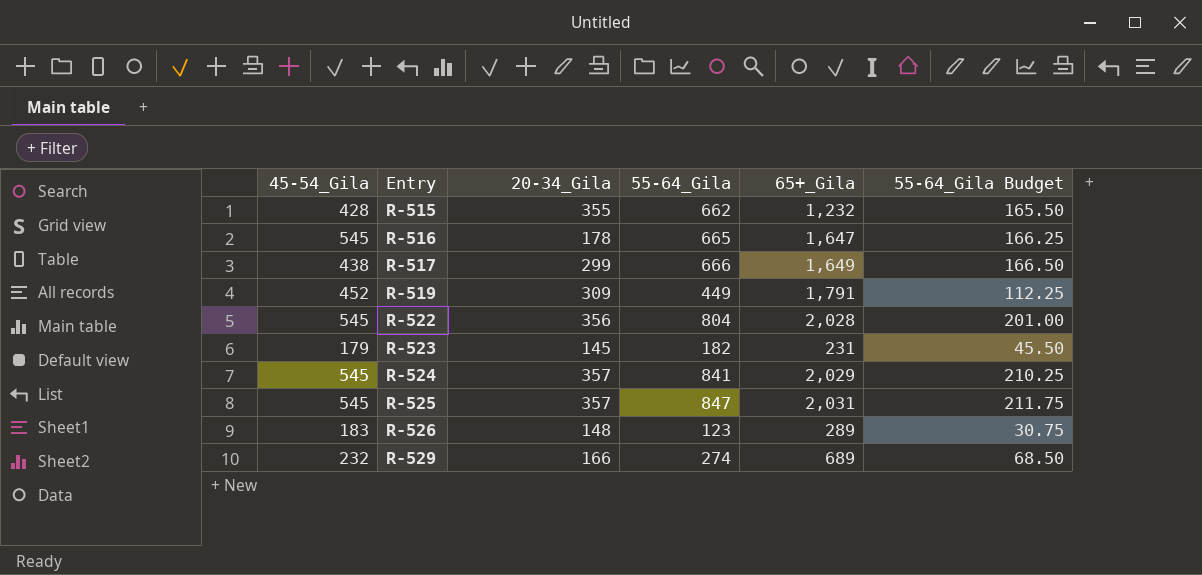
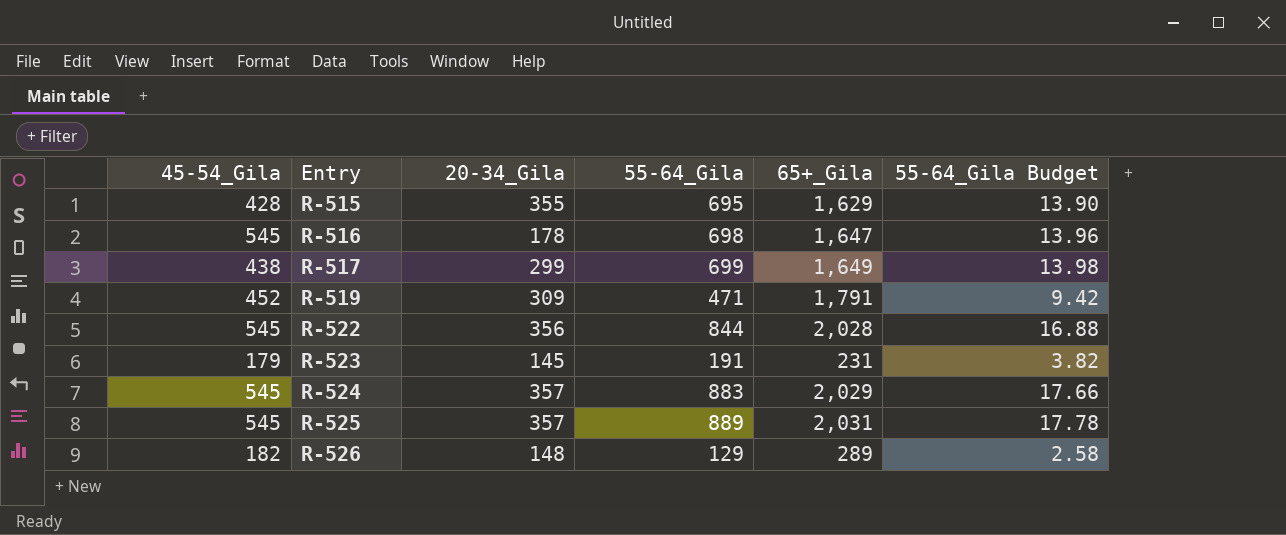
column 55-64_Gila Budget | formula: [55-64_Gila] * 0.25 -> [55-64_Gila] * 0.02
row R-529: 232 | 166 | 274 | 689 | 68.50 -> none
R-515 | 55-64_Gila: 662 -> 695
R-515 | 65+_Gila: 1,232 -> 1,629
R-516 | 55-64_Gila: 665 -> 698
R-517 | 55-64_Gila: 666 -> 699
R-519 | 55-64_Gila: 449 -> 471
R-522 | 55-64_Gila: 804 -> 844
R-523 | 55-64_Gila: 182 -> 191
R-524 | 55-64_Gila: 841 -> 883
R-525 | 55-64_Gila: 847 -> 889
R-526 | 45-54_Gila: 183 -> 182
R-526 | 55-64_Gila: 123 -> 129

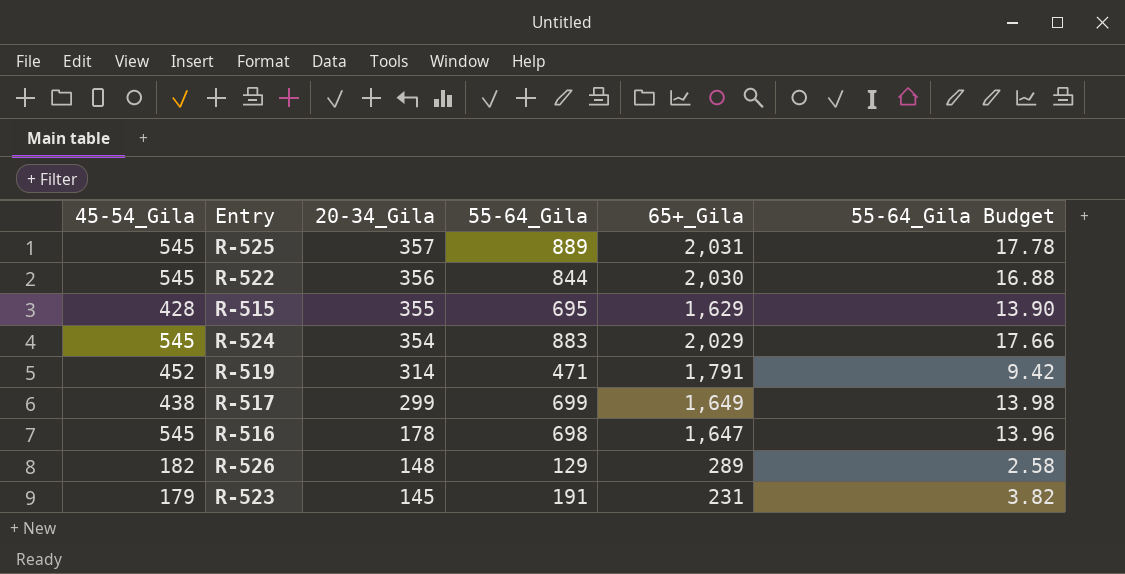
row order: Entry ascending -> 20-34_Gila descending
R-522 | 65+_Gila: 2,028 -> 2,030
R-524 | 20-34_Gila: 357 -> 354
R-519 | 20-34_Gila: 309 -> 314

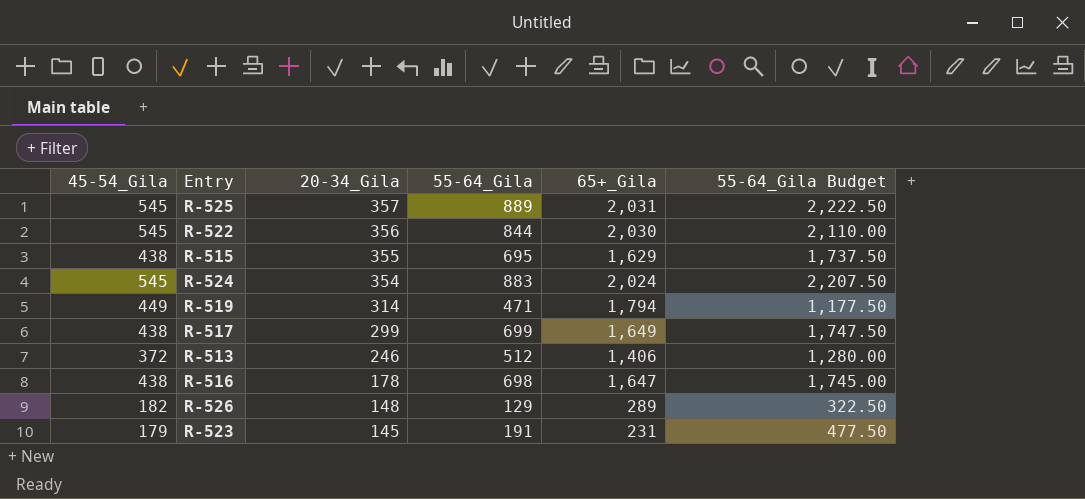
column 55-64_Gila Budget | formula: [55-64_Gila] * 0.02 -> [55-64_Gila] * 2.5
R-515 | 45-54_Gila: 428 -> 438
R-524 | 65+_Gila: 2,029 -> 2,024
R-519 | 45-54_Gila: 452 -> 449
R-519 | 65+_Gila: 1,791 -> 1,794
row R-513: none -> 372 | 246 | 512 | 1,406 | 1,280.00
R-516 | 45-54_Gila: 545 -> 438

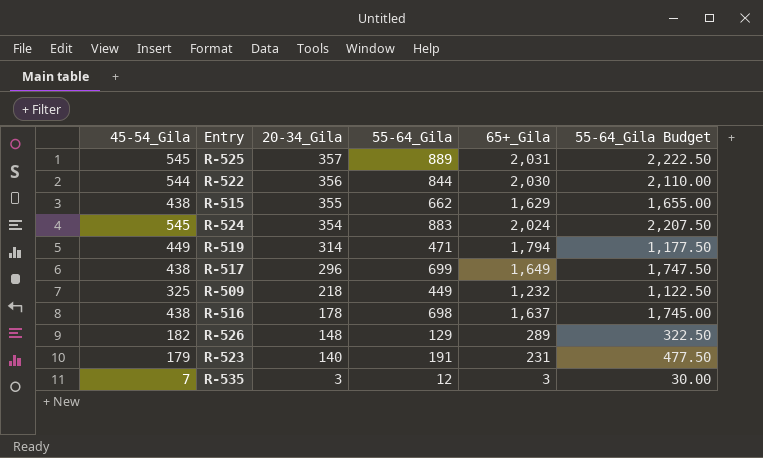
row R-513: 372 | 246 | 512 | 1,406 | 1,280.00 -> none
R-522 | 45-54_Gila: 545 -> 544
R-515 | 55-64_Gila: 695 -> 662
R-515 | 55-64_Gila Budget: 1,737.50 -> 1,655.00
R-517 | 20-34_Gila: 299 -> 296
row R-509: none -> 325 | 218 | 449 | 1,232 | 1,122.50
R-516 | 65+_Gila: 1,647 -> 1,637
R-523 | 20-34_Gila: 145 -> 140
row R-535: none -> 7 | 3 | 12 | 3 | 30.00

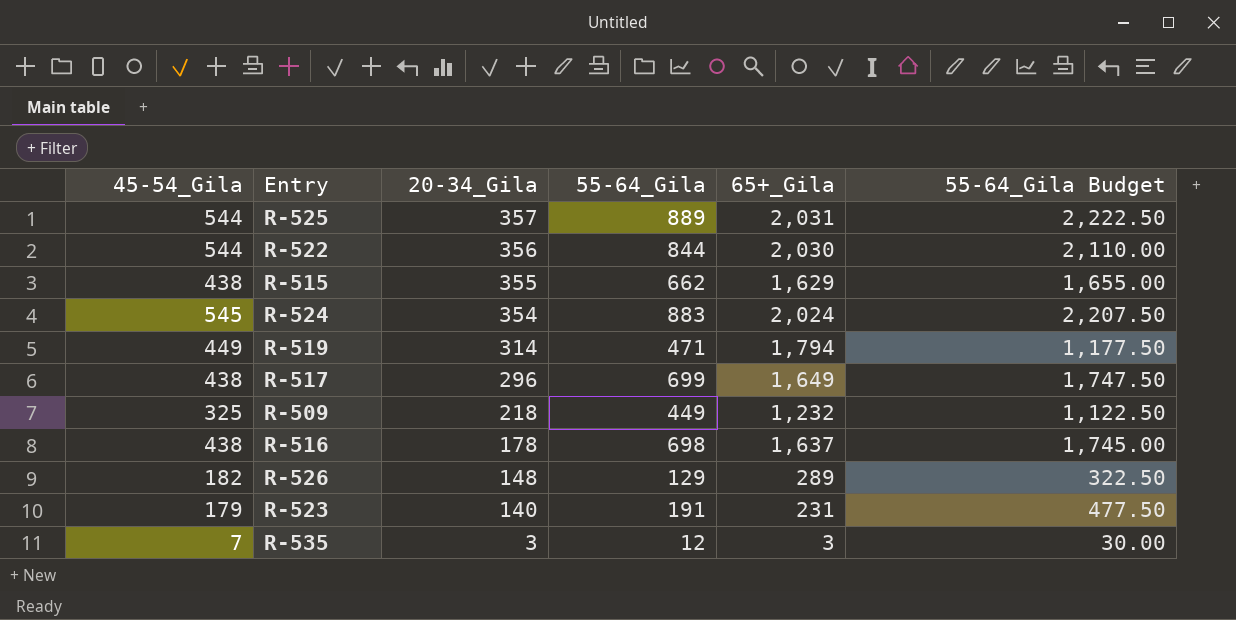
R-525 | 45-54_Gila: 545 -> 544

